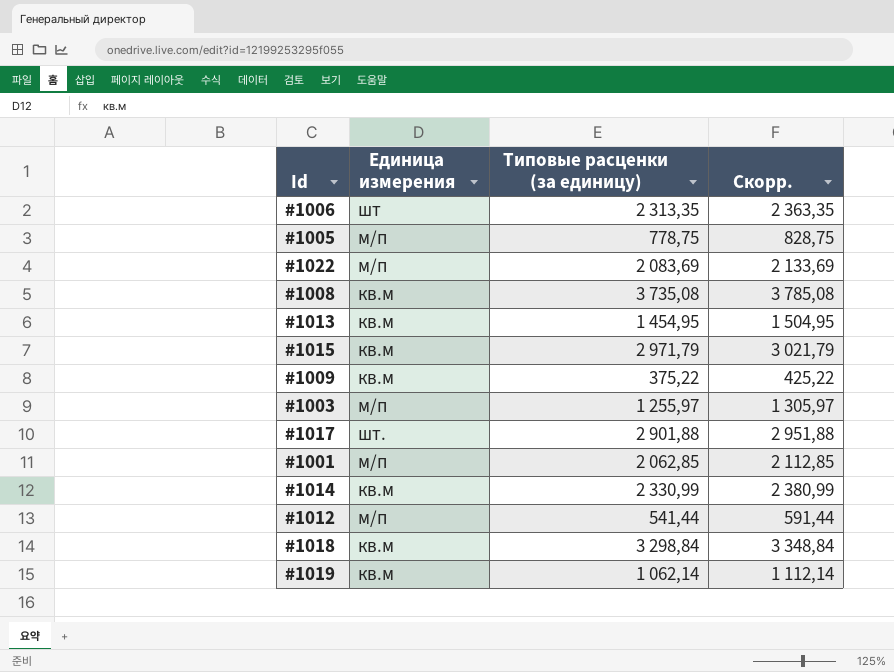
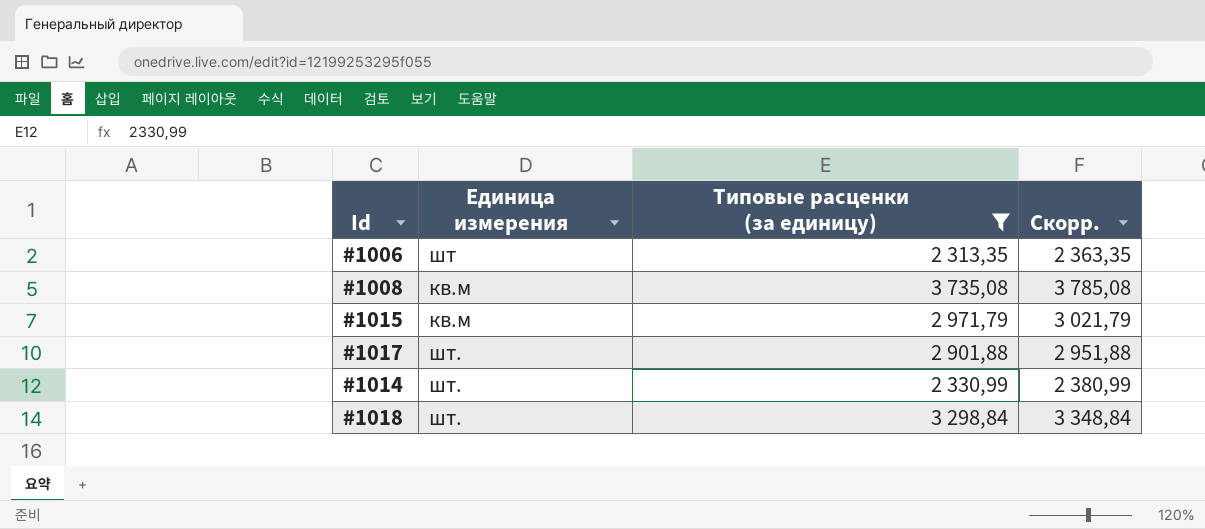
filter: none -> Типовые расценки (за единицу) >= 2 313,35
#1014 | Единица измерения: кв.м -> шт.
#1018 | Единица измерения: кв.м -> шт.

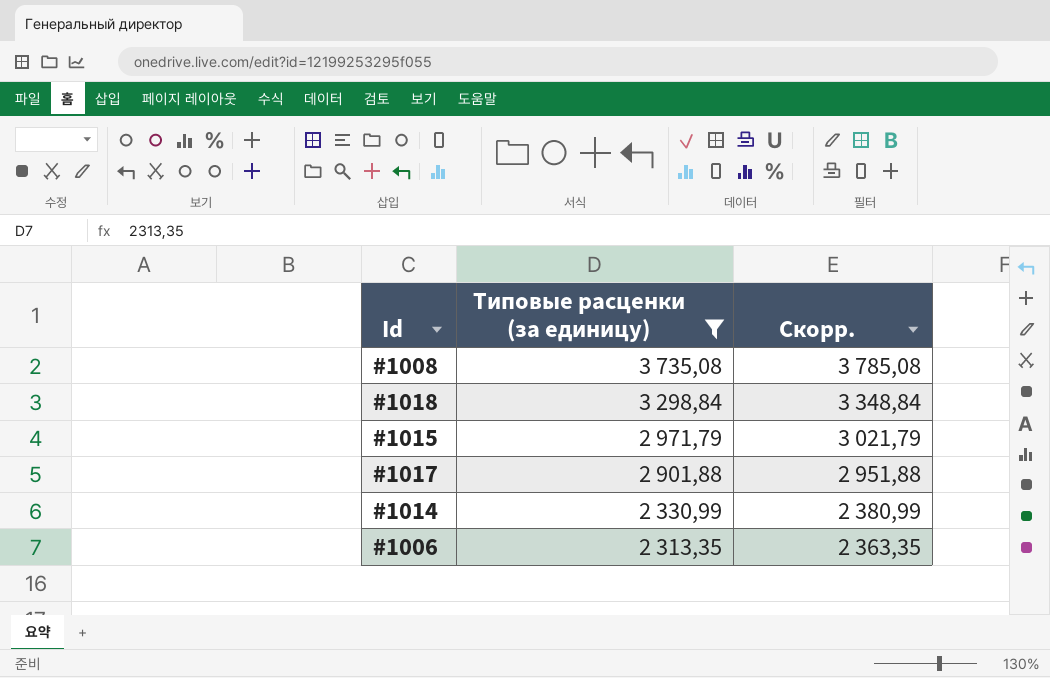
row order: none -> Типовые расценки (за единицу) descending
column Единица измерения | position: 2 -> none

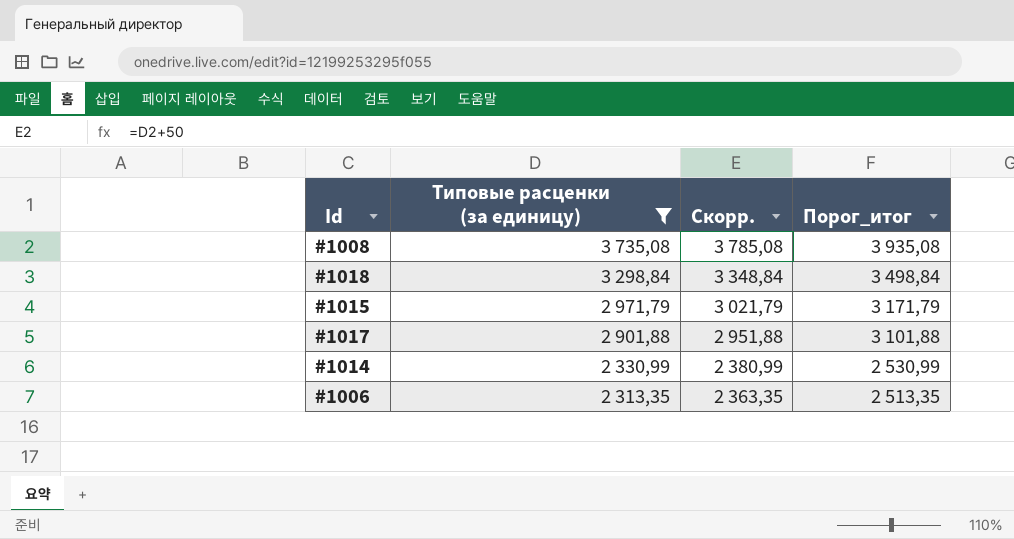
column Порог_итог | formula: none -> [Типовые расценки (за единицу)] + 200

